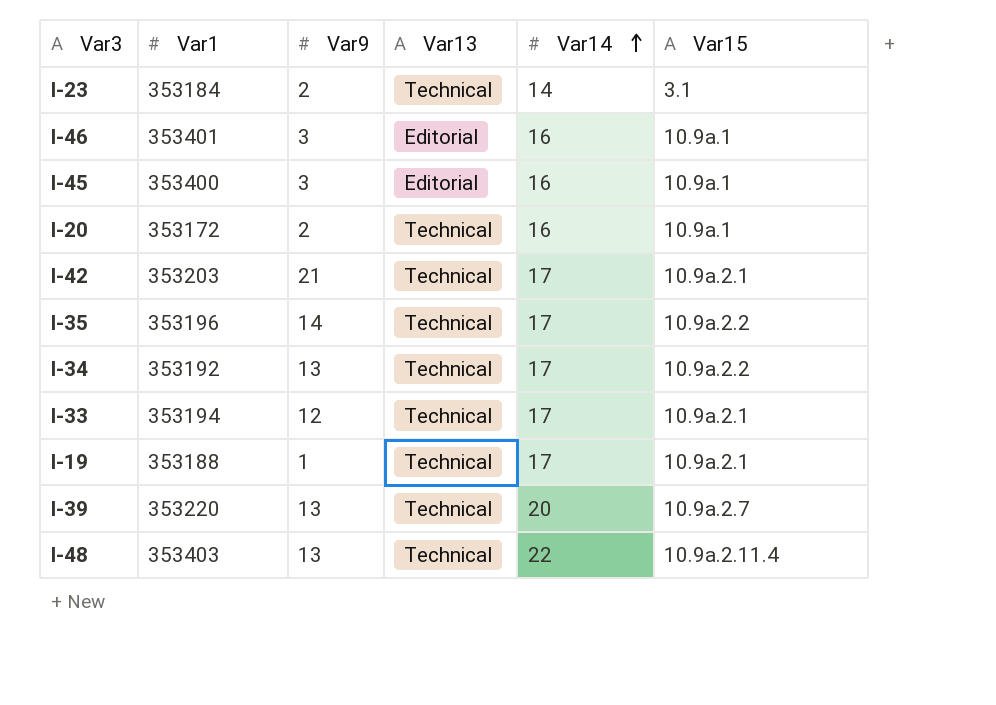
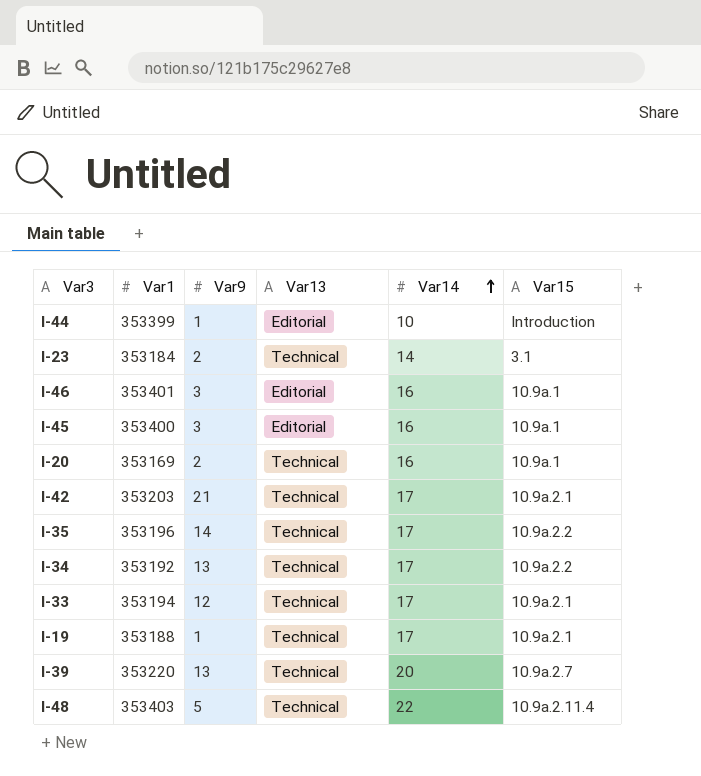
row I-44: none -> 353399 | 1 | Editorial | 10 | Introduction
I-20 | Var1: 353172 -> 353169
I-48 | Var9: 13 -> 5

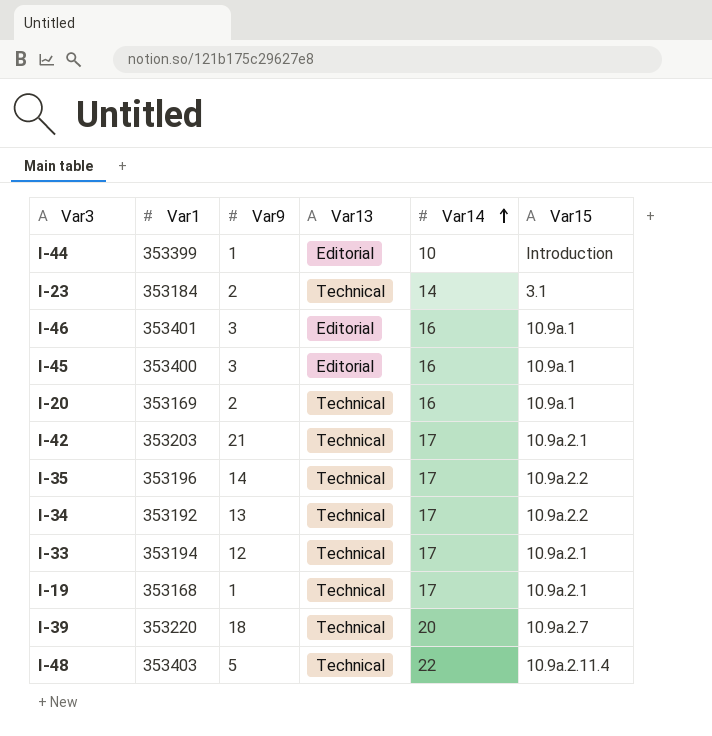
I-19 | Var1: 353188 -> 353168
I-39 | Var9: 13 -> 18

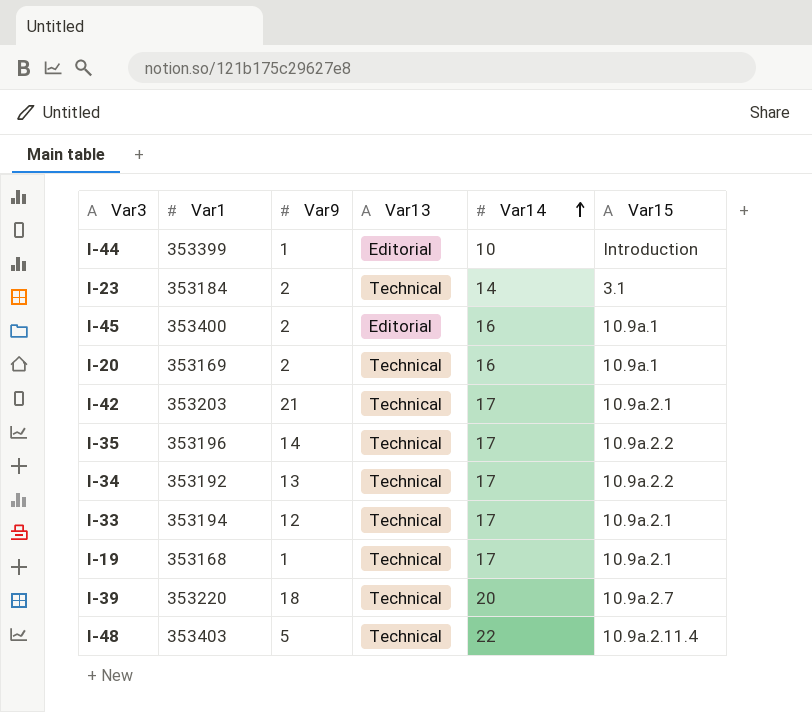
row I-46: 353401 | 3 | Editorial | 16 | 10.9a.1 -> none
I-45 | Var9: 3 -> 2

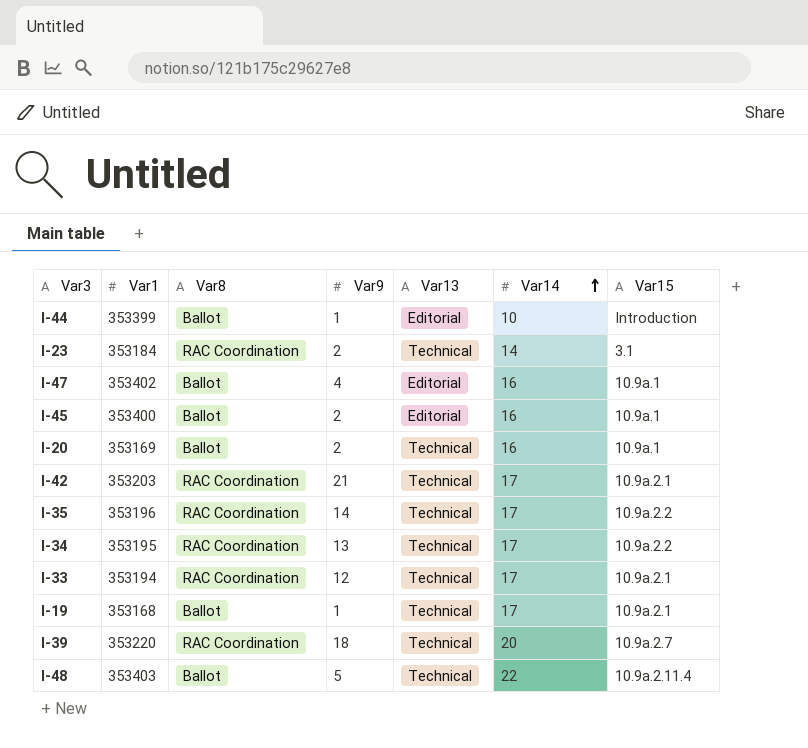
column Var8 | position: none -> 3
row I-47: none -> 353402 | Ballot | 4 | Editorial | 16 | 10.9a.1
I-34 | Var1: 353192 -> 353195

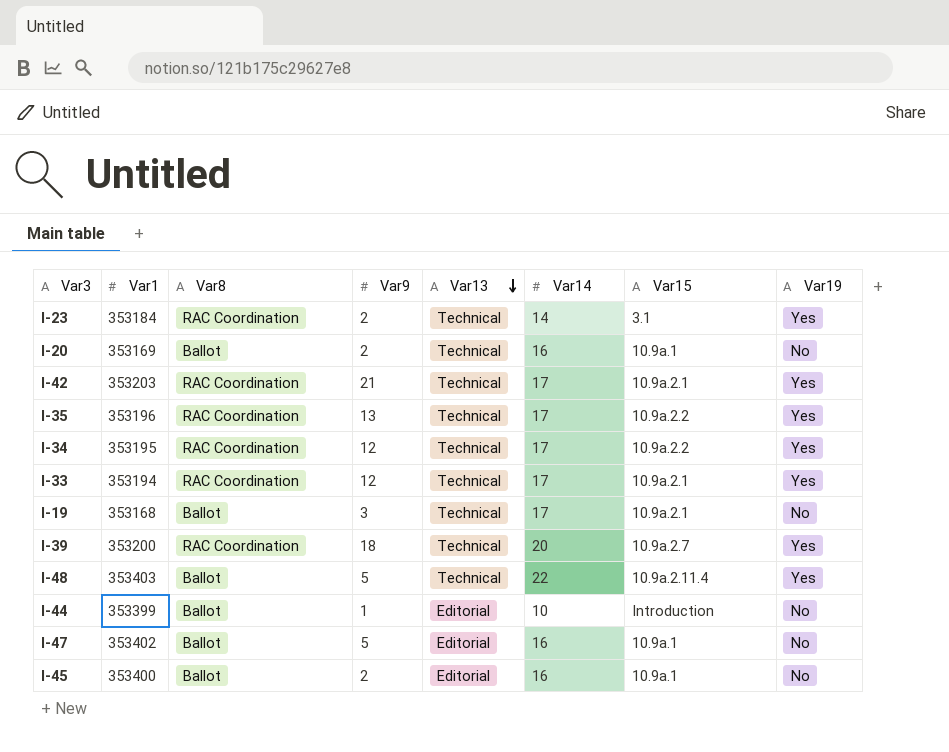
row order: Var14 ascending -> Var13 descending
column Var19 | position: none -> 8
I-35 | Var9: 14 -> 13
I-34 | Var9: 13 -> 12
I-19 | Var9: 1 -> 3
I-39 | Var1: 353220 -> 353200
I-47 | Var9: 4 -> 5

